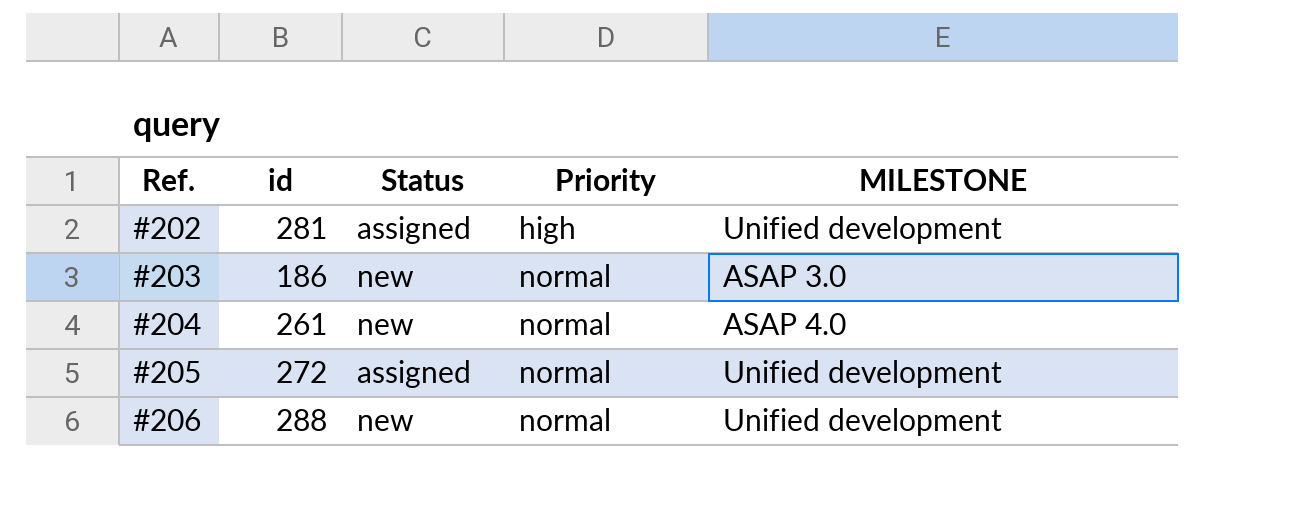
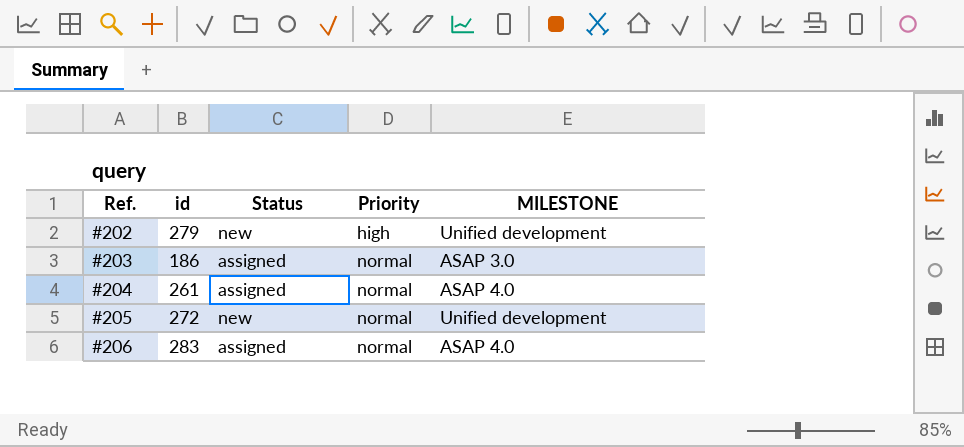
#202 | id: 281 -> 279
#202 | Status: assigned -> new
#203 | Status: new -> assigned
#204 | Status: new -> assigned
#205 | Status: assigned -> new
#206 | id: 288 -> 283
#206 | Status: new -> assigned
#206 | MILESTONE: Unified development -> ASAP 4.0

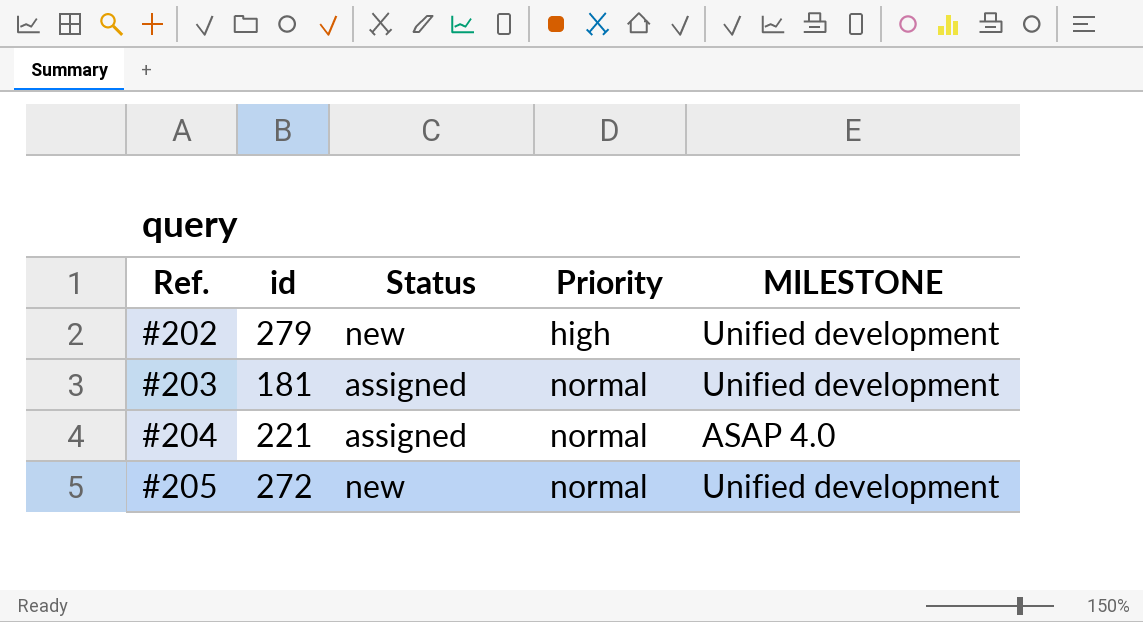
row #206: 283 | assigned | normal | ASAP 4.0 -> none
#203 | id: 186 -> 181
#203 | MILESTONE: ASAP 3.0 -> Unified development
#204 | id: 261 -> 221

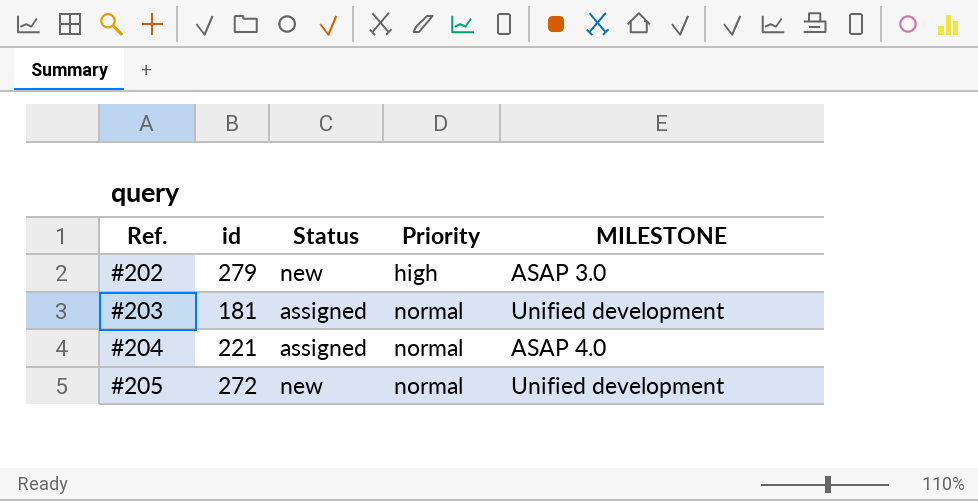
#202 | MILESTONE: Unified development -> ASAP 3.0

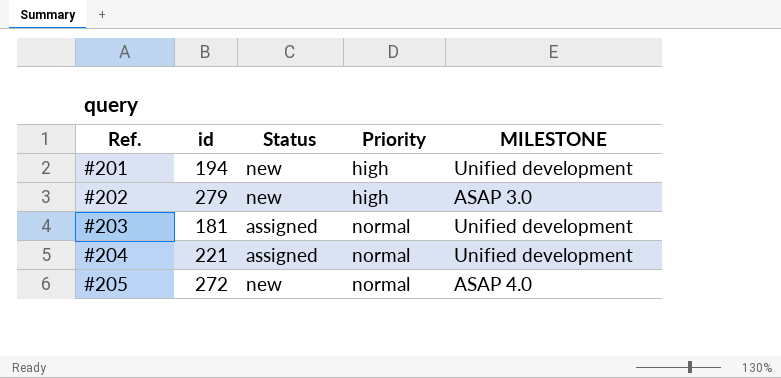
row #201: none -> 194 | new | high | Unified development
#204 | MILESTONE: ASAP 4.0 -> Unified development
#205 | MILESTONE: Unified development -> ASAP 4.0

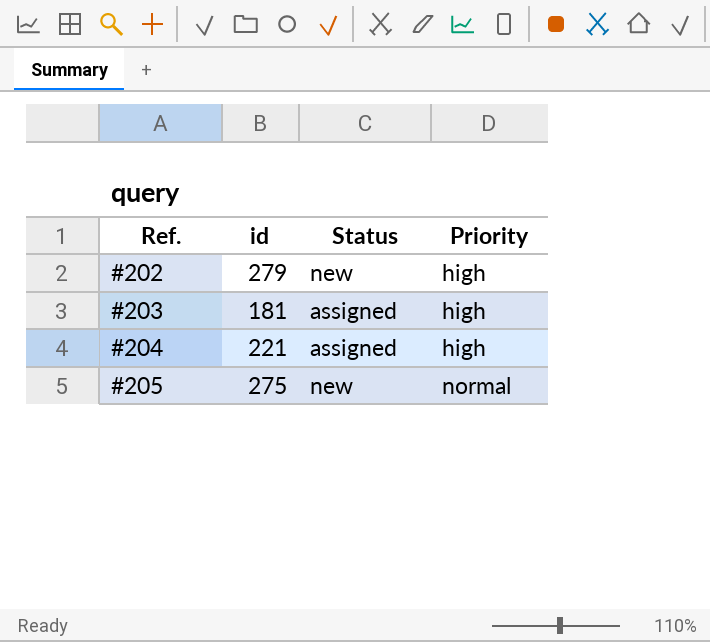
column MILESTONE | position: 5 -> none
row #201: 194 | new | high | Unified development -> none
#203 | Priority: normal -> high
#204 | Priority: normal -> high
#205 | id: 272 -> 275

